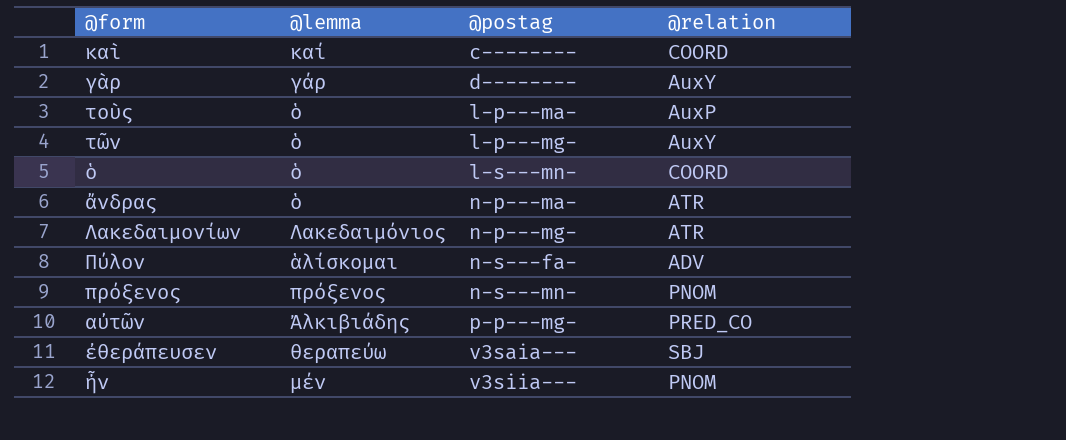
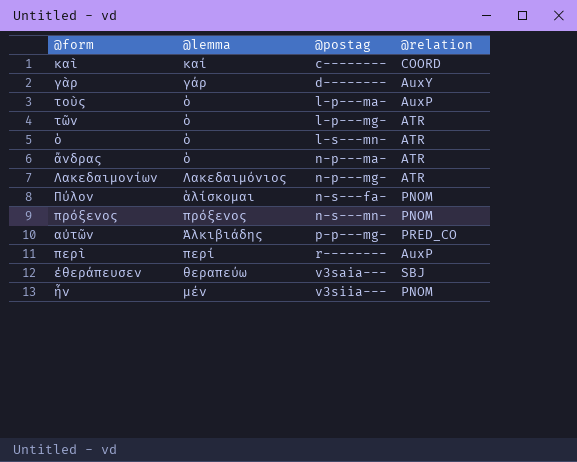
τῶν | @relation: AuxY -> ATR
ὁ | @relation: COORD -> ATR
Πύλον | @relation: ADV -> PNOM
row περὶ: none -> περί | r-------- | AuxP

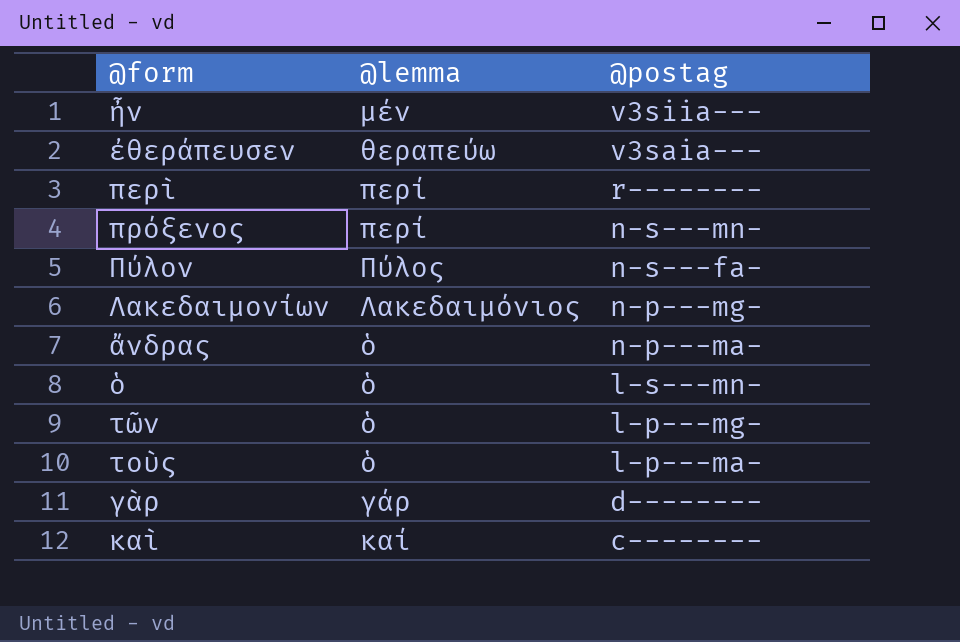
row order: @postag ascending -> @postag descending
column @relation | position: 4 -> none
row αὐτῶν: Ἀλκιβιάδης | p-p---mg- | PRED_CO -> none
πρόξενος | @lemma: πρόξενος -> περί
Πύλον | @lemma: ἁλίσκομαι -> Πύλος

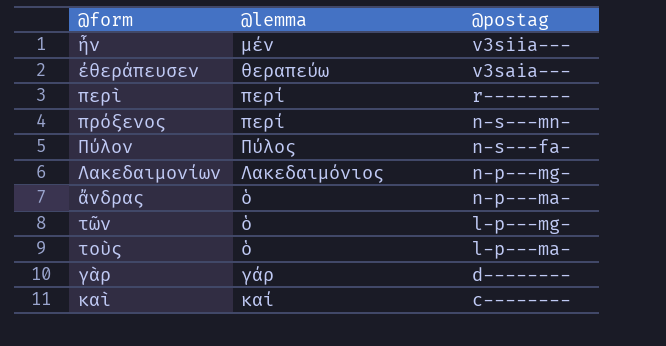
row ὁ: ὁ | l-s---mn- -> none

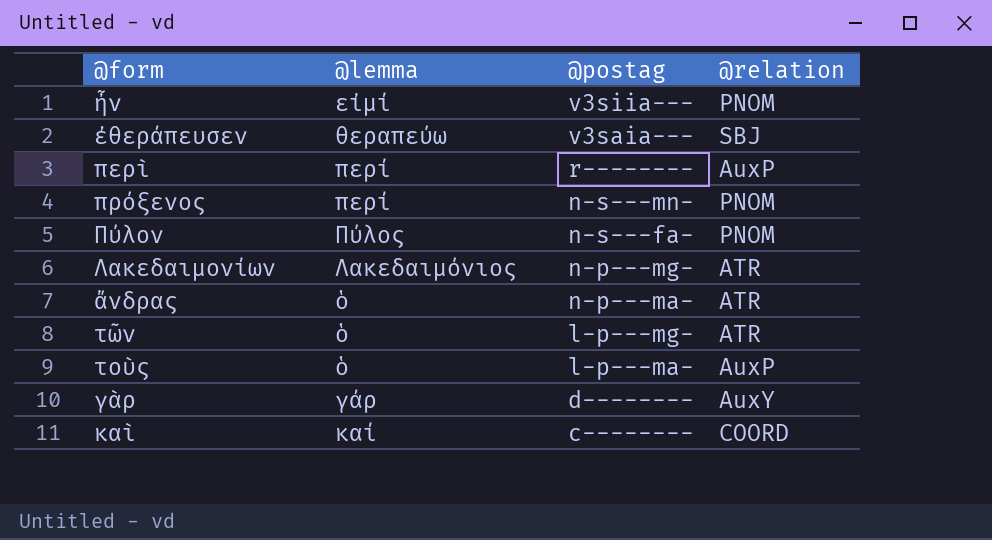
column @relation | position: none -> 4
ἦν | @lemma: μέν -> εἰμί

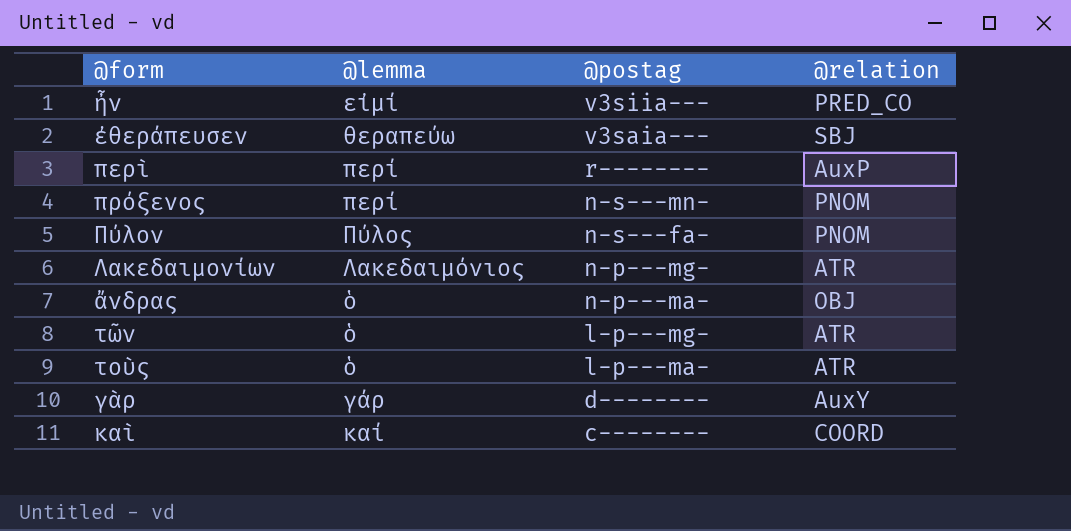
ἦν | @relation: PNOM -> PRED_CO
ἄνδρας | @relation: ATR -> OBJ
τοὺς | @relation: AuxP -> ATR

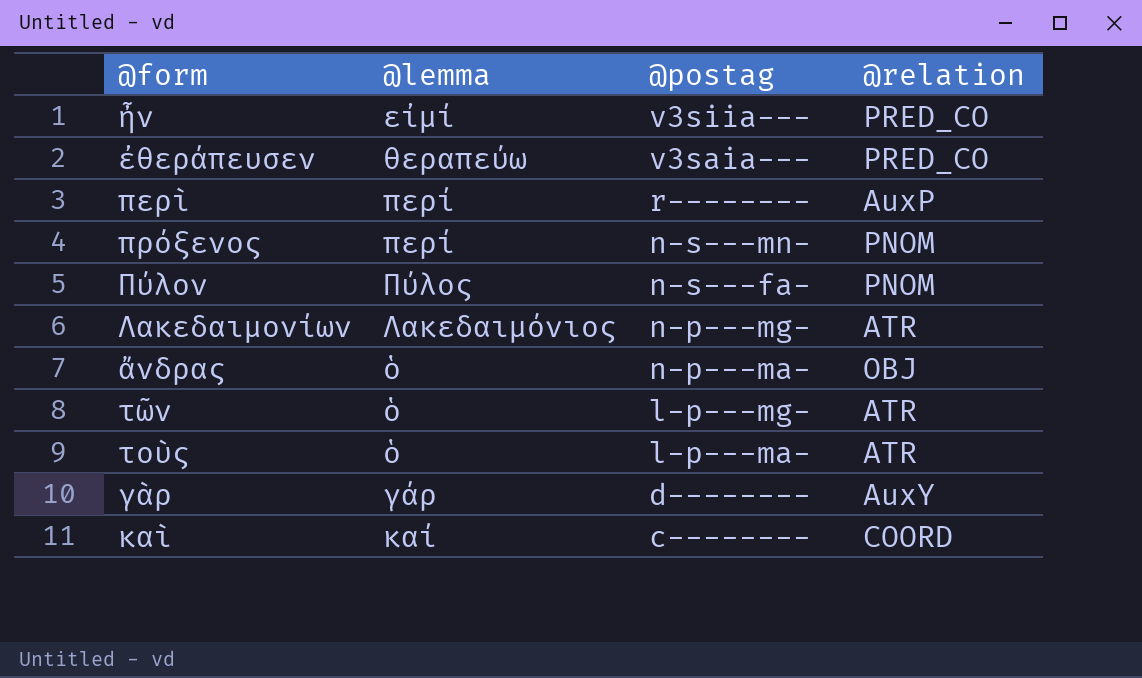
ἐθεράπευσεν | @relation: SBJ -> PRED_CO

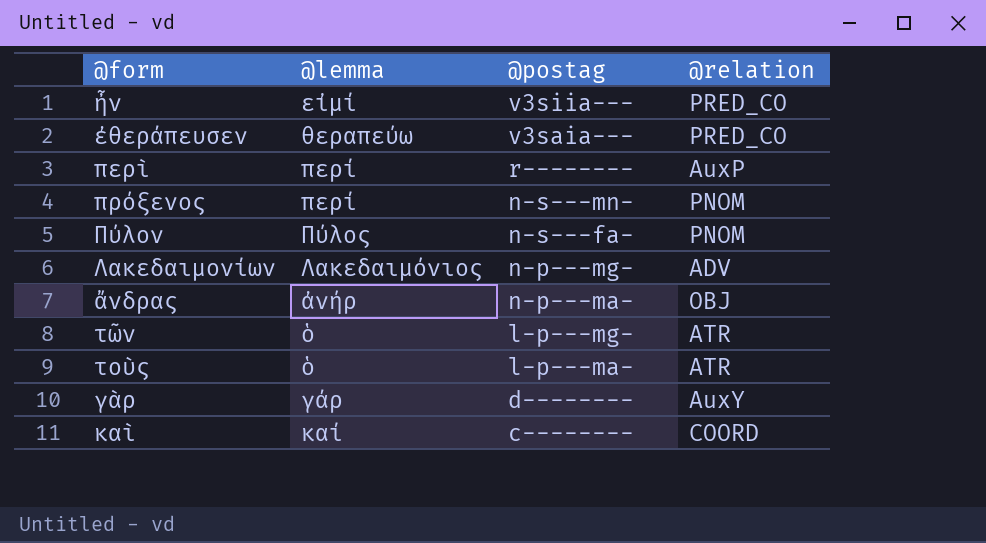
Λακεδαιμονίων | @relation: ATR -> ADV
ἄνδρας | @lemma: ὁ -> ἀνήρ

